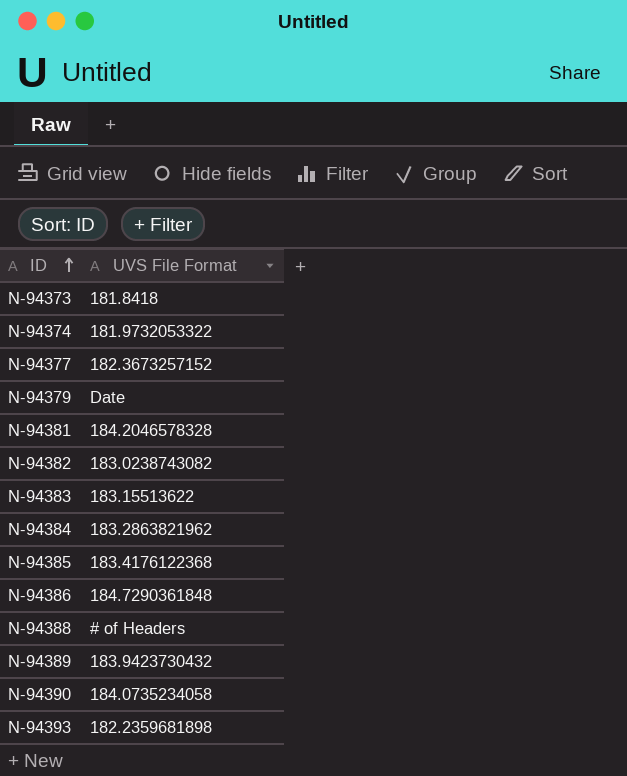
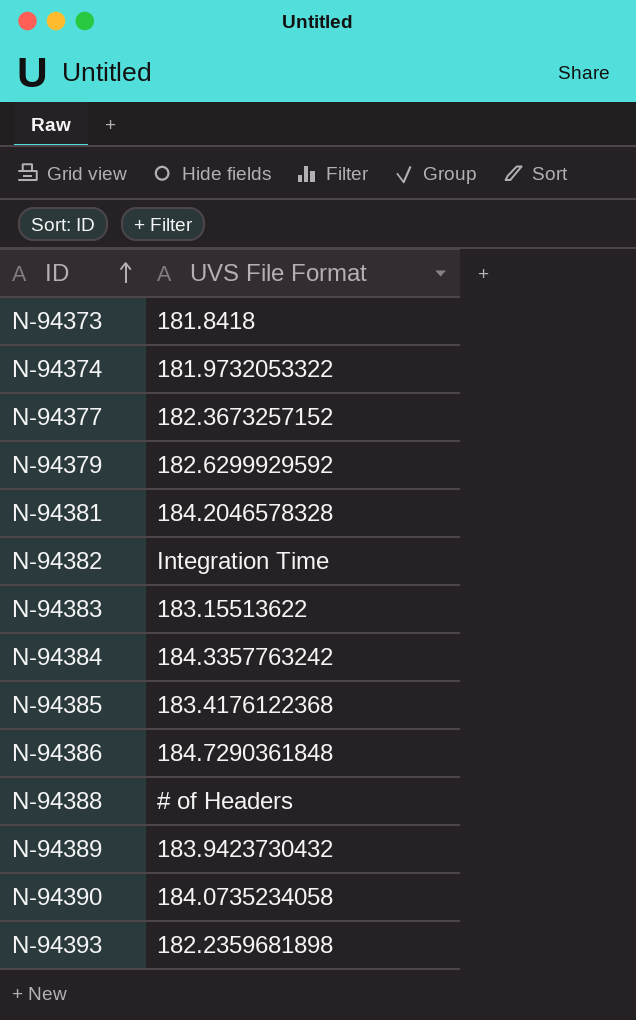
N-94379 | UVS File Format: Date -> 182.6299929592
N-94382 | UVS File Format: 183.0238743082 -> Integration Time
N-94384 | UVS File Format: 183.2863821962 -> 184.3357763242

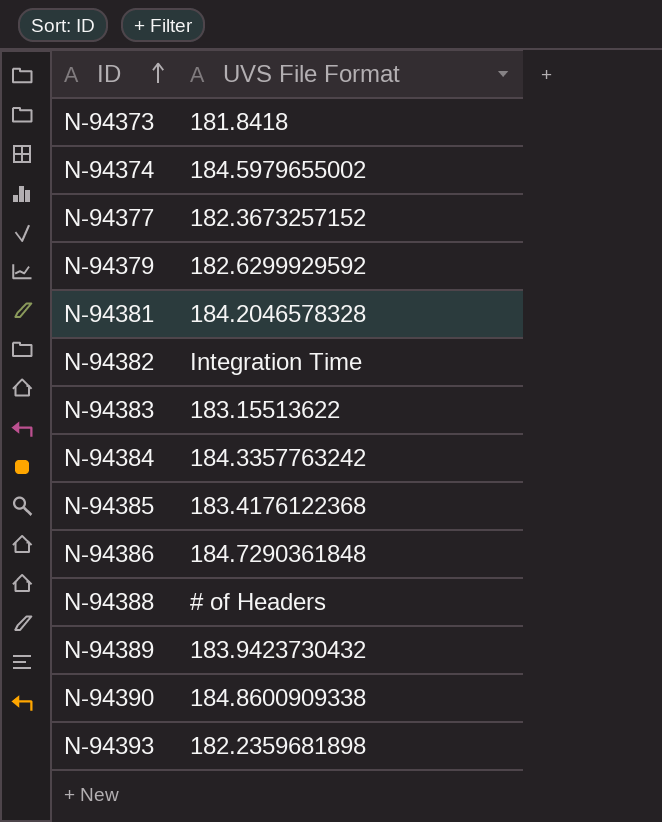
N-94374 | UVS File Format: 181.9732053322 -> 184.5979655002
N-94390 | UVS File Format: 184.0735234058 -> 184.8600909338

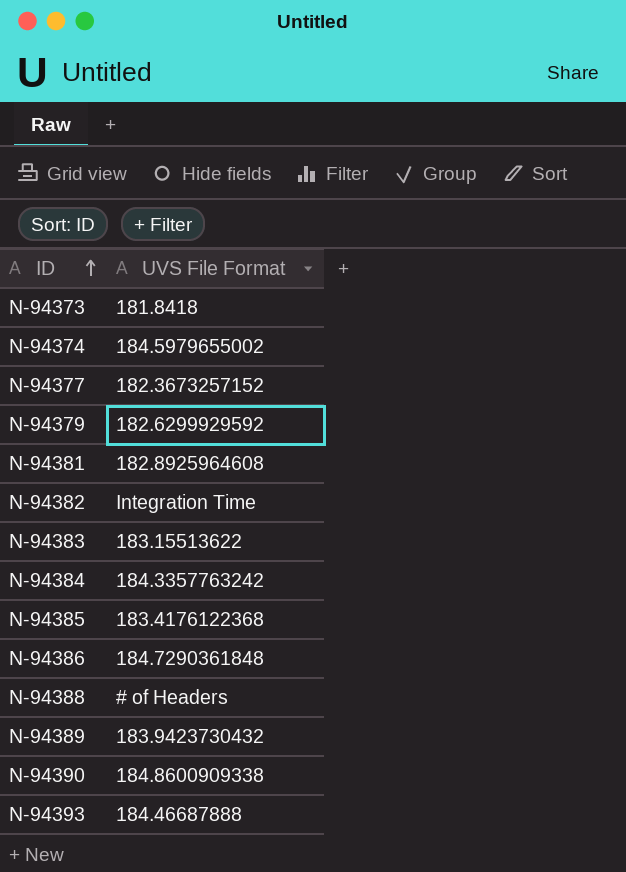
N-94381 | UVS File Format: 184.2046578328 -> 182.8925964608
N-94393 | UVS File Format: 182.2359681898 -> 184.46687888

